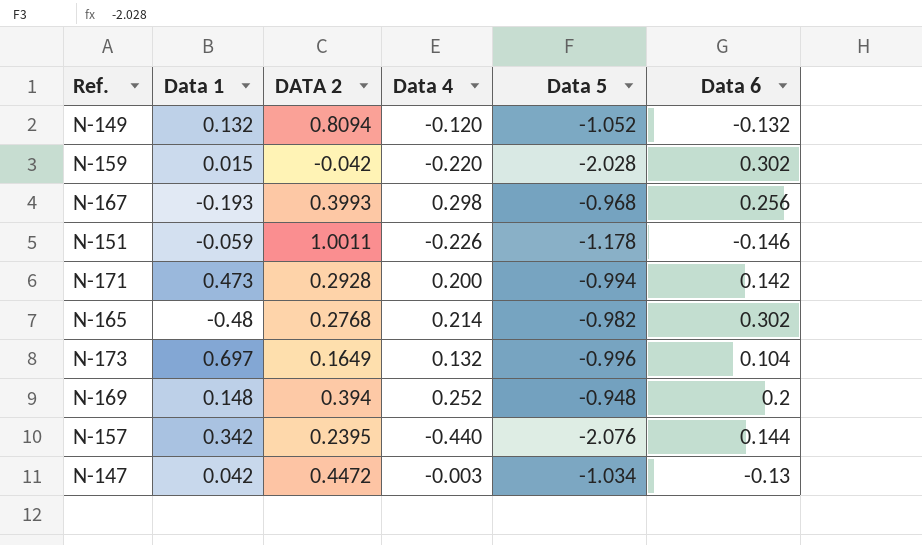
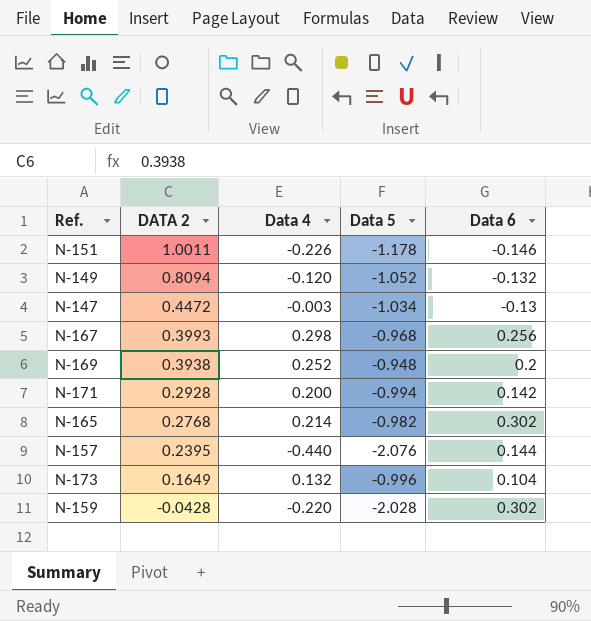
row order: none -> DATA 2 descending
column Data 1 | position: 2 -> none
N-169 | DATA 2: 0.394 -> 0.3938
N-159 | DATA 2: -0.042 -> -0.0428

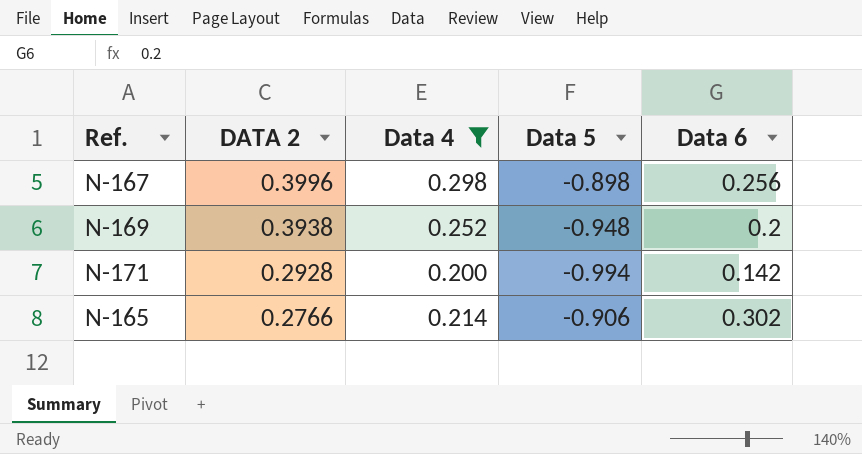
filter: none -> Data 4 >= 0.200
N-167 | DATA 2: 0.3993 -> 0.3996
N-167 | Data 5: -0.968 -> -0.898
N-165 | DATA 2: 0.2768 -> 0.2766
N-165 | Data 5: -0.982 -> -0.906

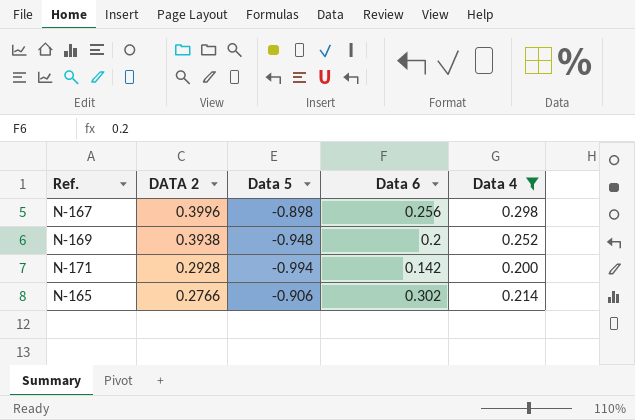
column Data 4 | position: 3 -> 5

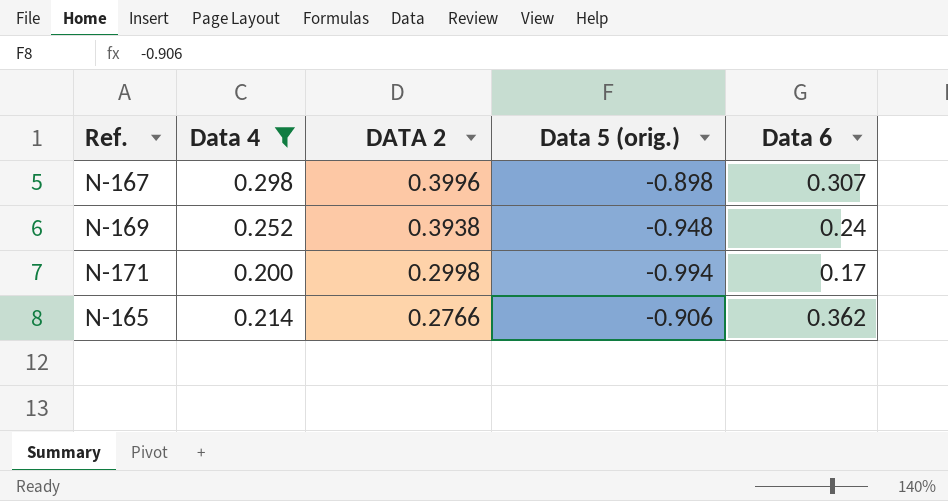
column Data 4 | position: 5 -> 2
column name: Data 5 -> Data 5 (orig.)
N-167 | Data 6: 0.256 -> 0.307
N-169 | Data 6: 0.2 -> 0.24
N-171 | DATA 2: 0.2928 -> 0.2998
N-171 | Data 6: 0.142 -> 0.17
N-165 | Data 6: 0.302 -> 0.362

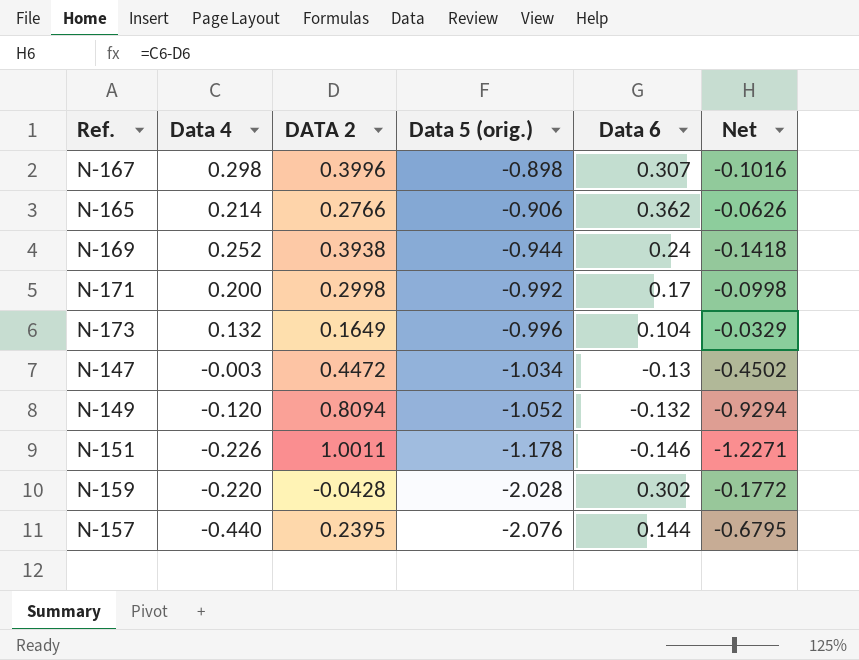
filter: Data 4 >= 0.200 -> none
row order: DATA 2 descending -> Data 5 (orig.) descending
column Net | formula: none -> [Data 4] - [DATA 2]
N-169 | Data 5 (orig.): -0.948 -> -0.944
N-171 | Data 5 (orig.): -0.994 -> -0.992

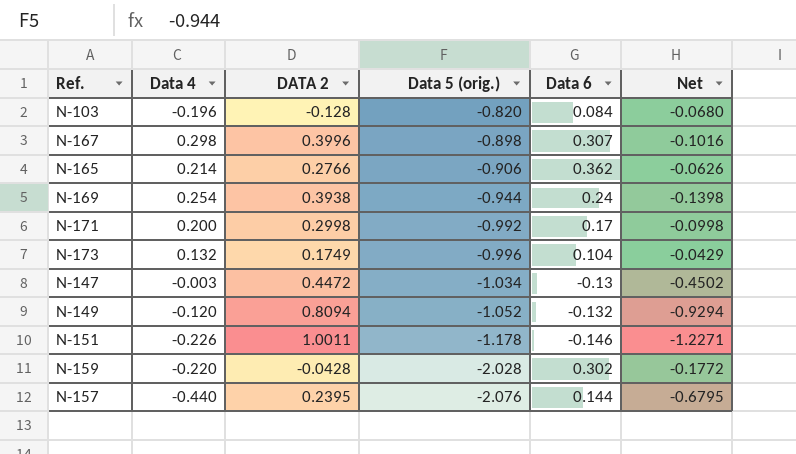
row N-103: none -> -0.196 | -0.128 | -0.820 | 0.084 | -0.0680
N-169 | Data 4: 0.252 -> 0.254
N-169 | Net: -0.1418 -> -0.1398
N-173 | DATA 2: 0.1649 -> 0.1749
N-173 | Net: -0.0329 -> -0.0429

